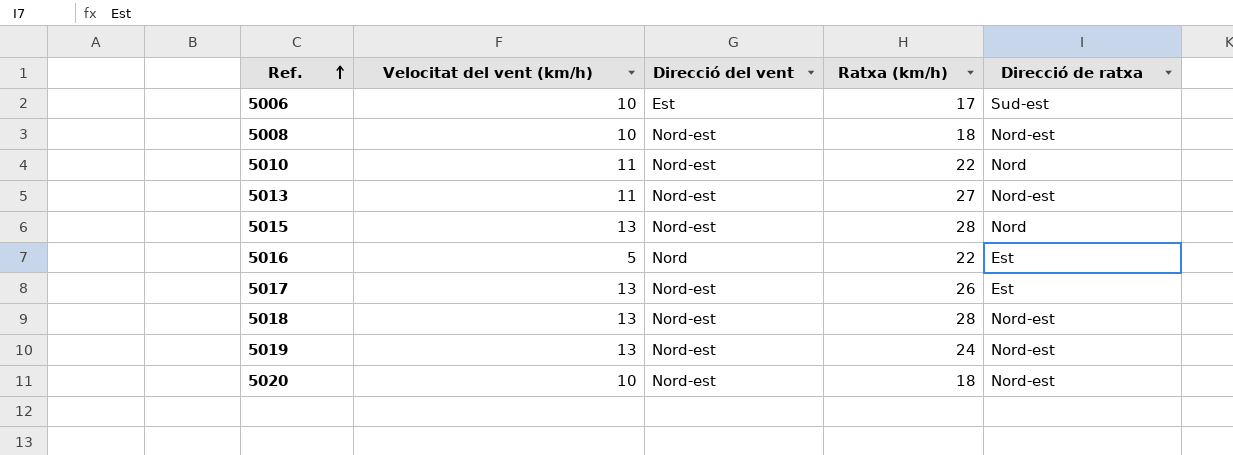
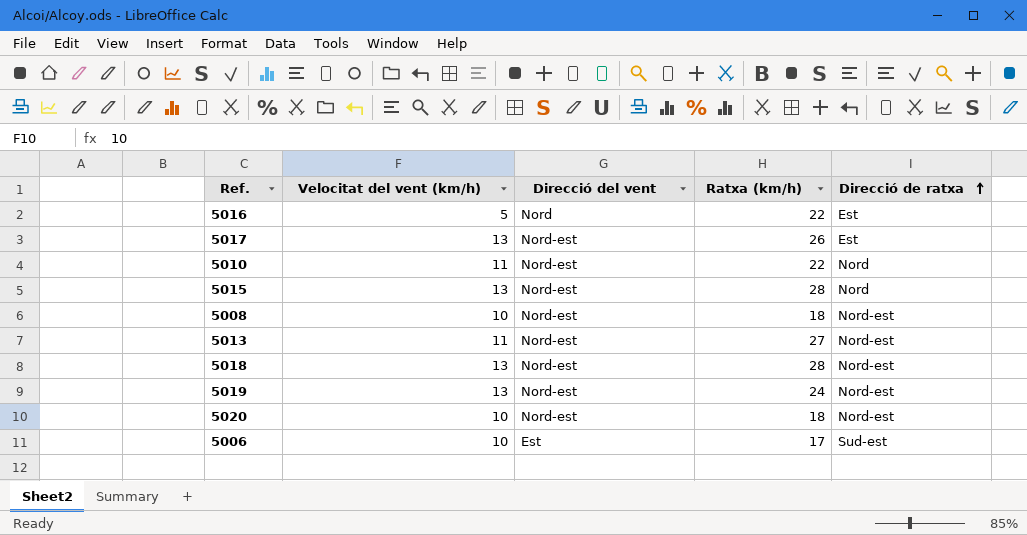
row order: Ref. ascending -> Direcció de ratxa ascending

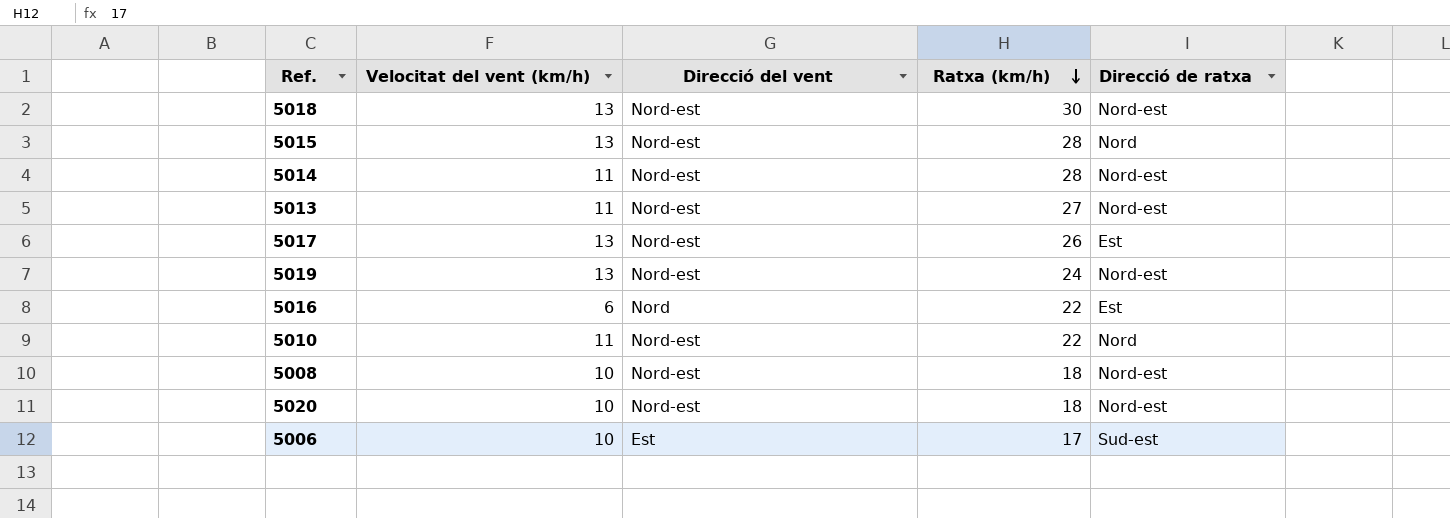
row order: Direcció de ratxa ascending -> Ratxa (km/h) descending
5018 | Ratxa (km/h): 28 -> 30
row 5014: none -> 11 | Nord-est | 28 | Nord-est
5016 | Velocitat del vent (km/h): 5 -> 6

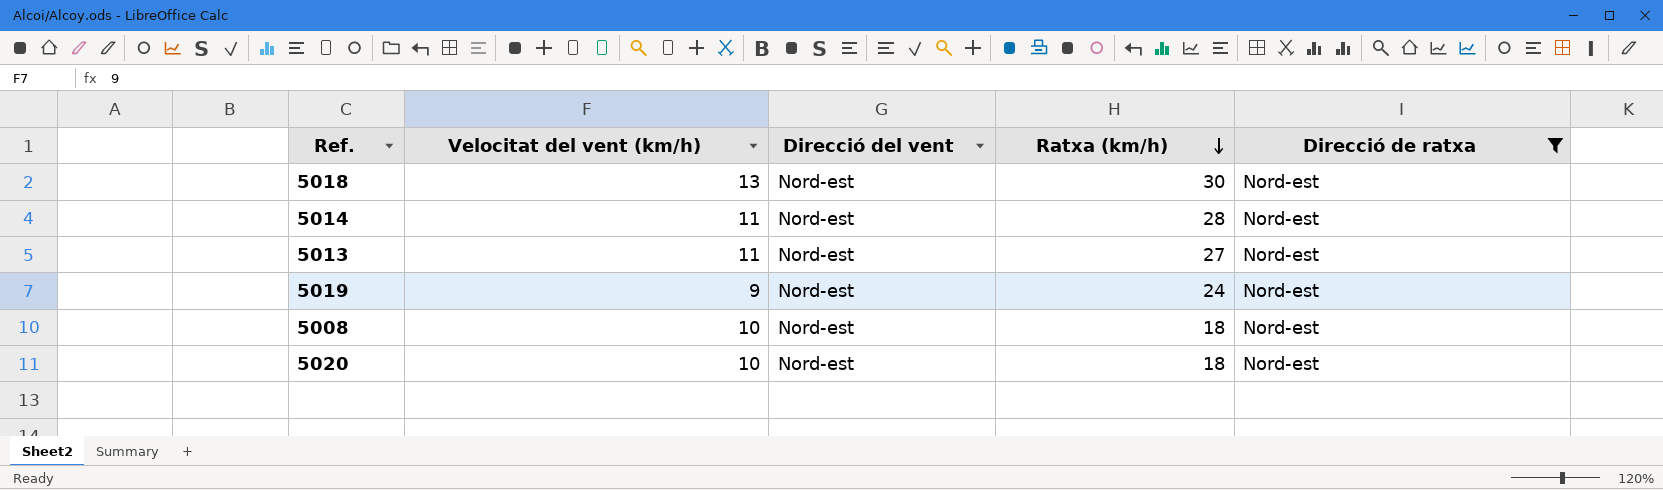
filter: none -> Direcció de ratxa = Nord-est
5019 | Velocitat del vent (km/h): 13 -> 9

